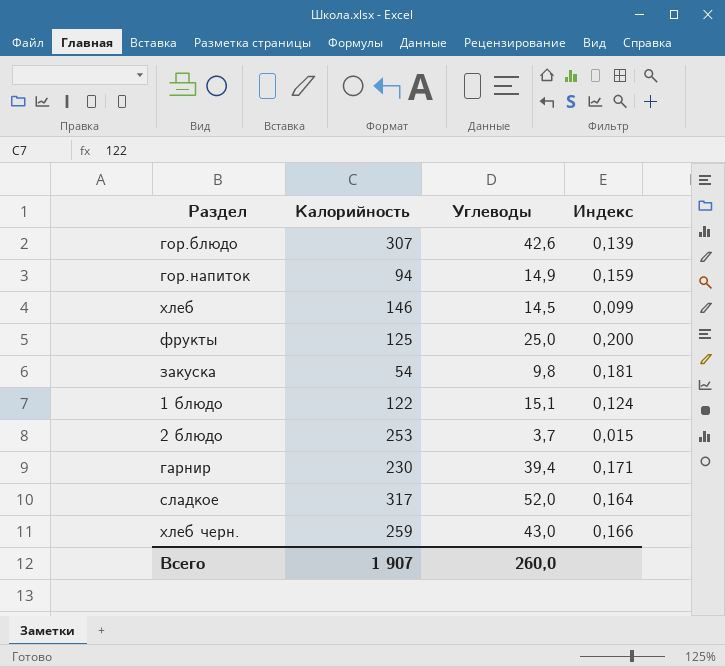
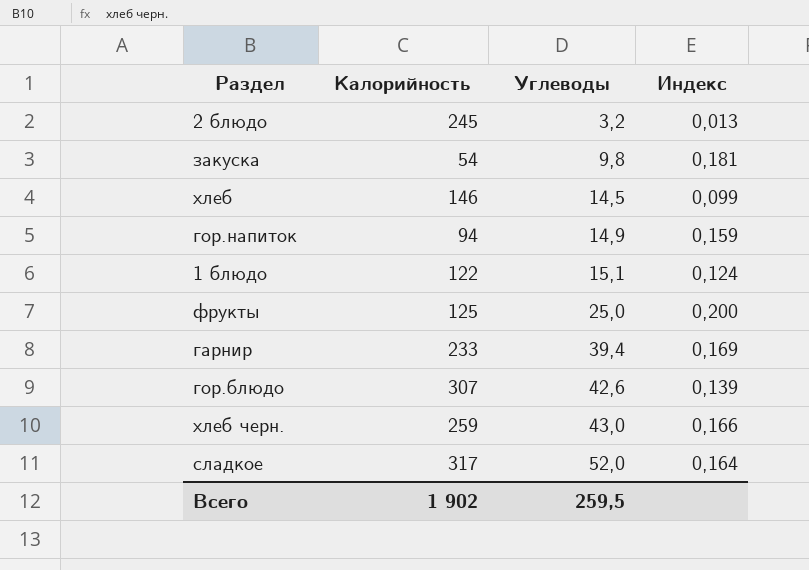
row order: none -> Углеводы ascending
2 блюдо | Калорийность: 253 -> 245
2 блюдо | Углеводы: 3,7 -> 3,2
2 блюдо | Индекс: 0,015 -> 0,013
гарнир | Калорийность: 230 -> 233
гарнир | Индекс: 0,171 -> 0,169
Всего | Калорийность: 1 907 -> 1 902
Всего | Углеводы: 260,0 -> 259,5

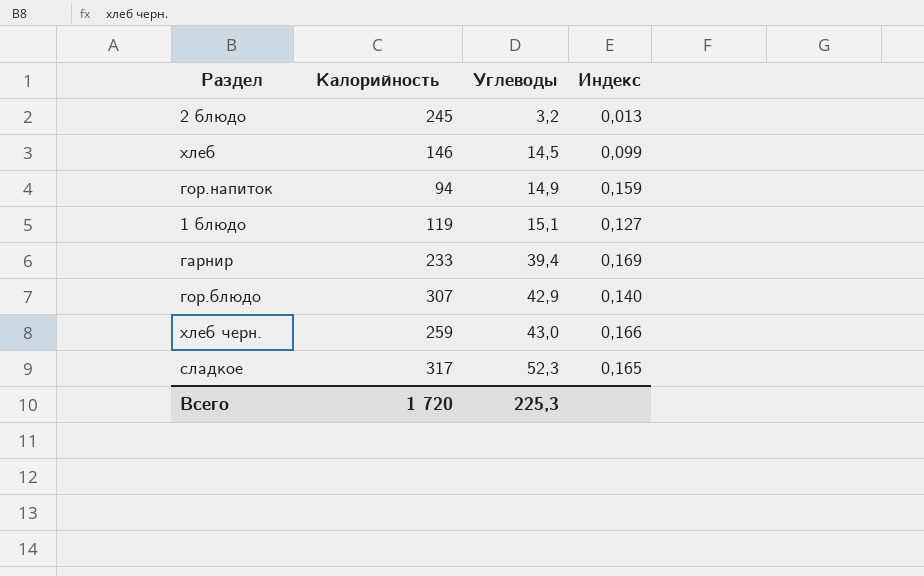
row закуска: 54 | 9,8 | 0,181 -> none
row фрукты: 125 | 25,0 | 0,200 -> none
1 блюдо | Калорийность: 122 -> 119
1 блюдо | Индекс: 0,124 -> 0,127
гор.блюдо | Углеводы: 42,6 -> 42,9
гор.блюдо | Индекс: 0,139 -> 0,140
сладкое | Углеводы: 52,0 -> 52,3
сладкое | Индекс: 0,164 -> 0,165
Всего | Калорийность: 1 902 -> 1 720
Всего | Углеводы: 259,5 -> 225,3

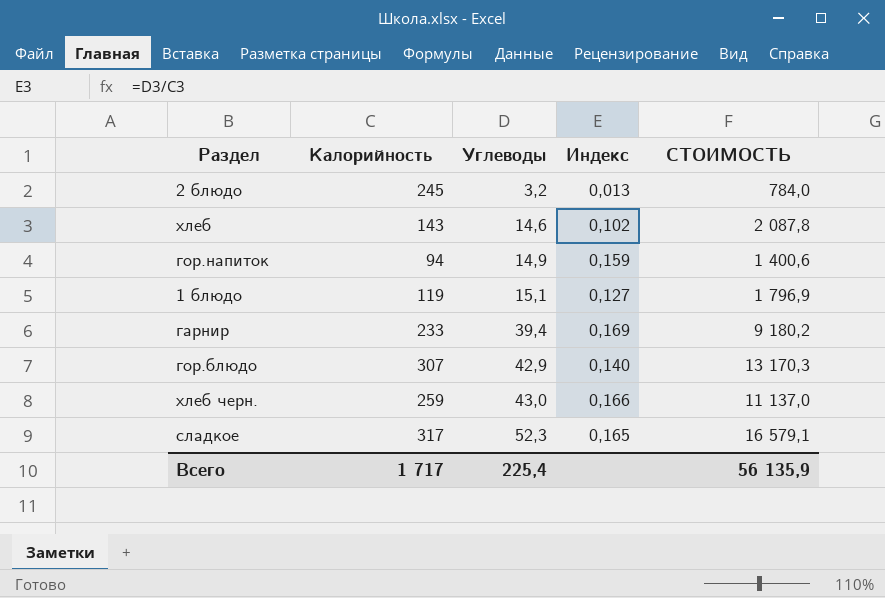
column СТОИМОСТЬ | formula: none -> [Калорийность] * [Углеводы]
хлеб | Калорийность: 146 -> 143
хлеб | Углеводы: 14,5 -> 14,6
хлеб | Индекс: 0,099 -> 0,102
Всего | Калорийность: 1 720 -> 1 717
Всего | Углеводы: 225,3 -> 225,4

